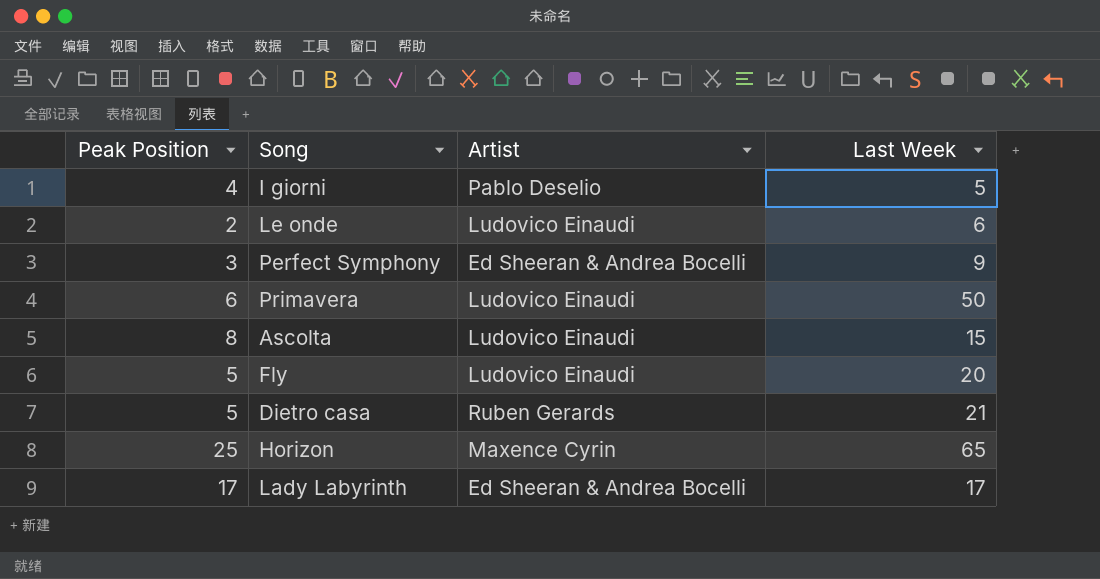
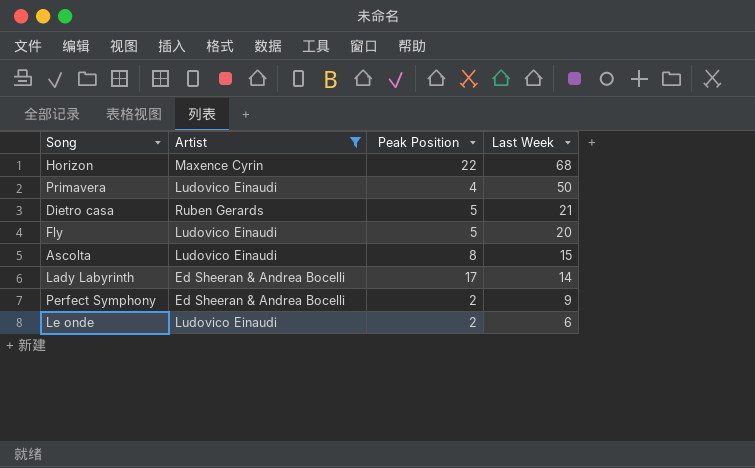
filter: none -> Artist != Pablo Deselio
row order: none -> Last Week descending
column Peak Position | position: 1 -> 3
Horizon | Peak Position: 25 -> 22
Horizon | Last Week: 65 -> 68
Primavera | Peak Position: 6 -> 4
Lady Labyrinth | Last Week: 17 -> 14
Perfect Symphony | Peak Position: 3 -> 2

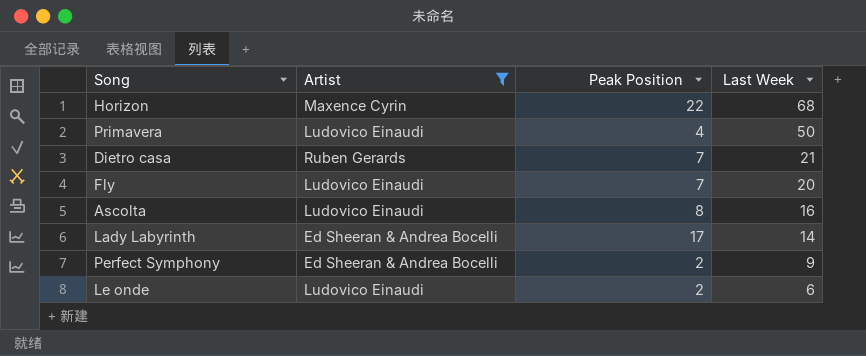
Dietro casa | Peak Position: 5 -> 7
Fly | Peak Position: 5 -> 7
Ascolta | Last Week: 15 -> 16

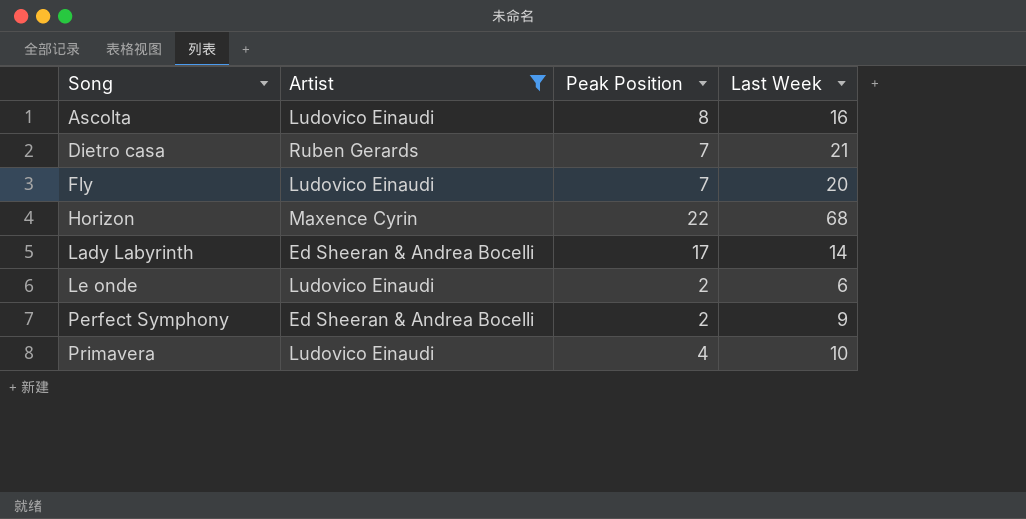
row order: Last Week descending -> Song ascending
Primavera | Last Week: 50 -> 10

